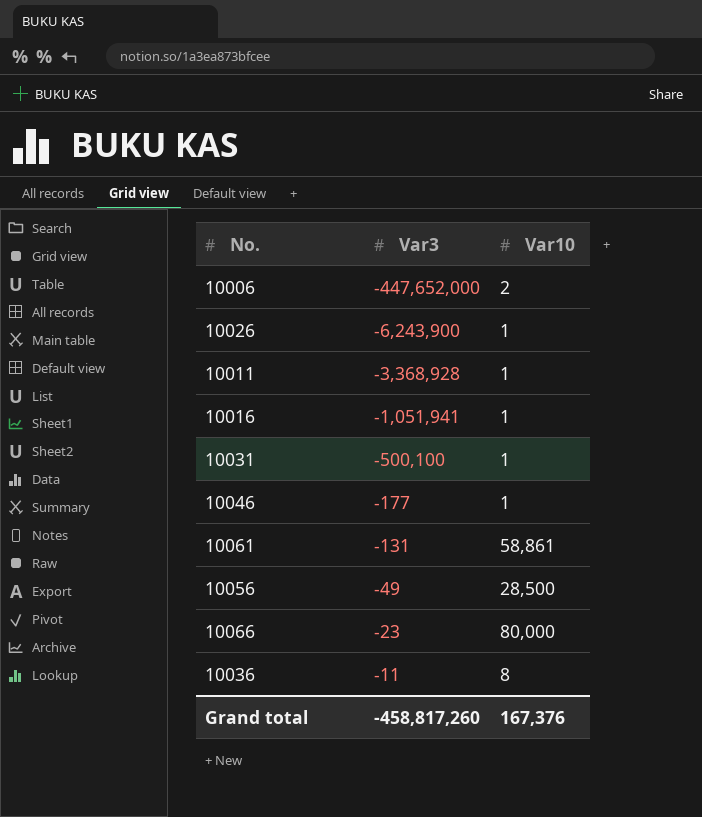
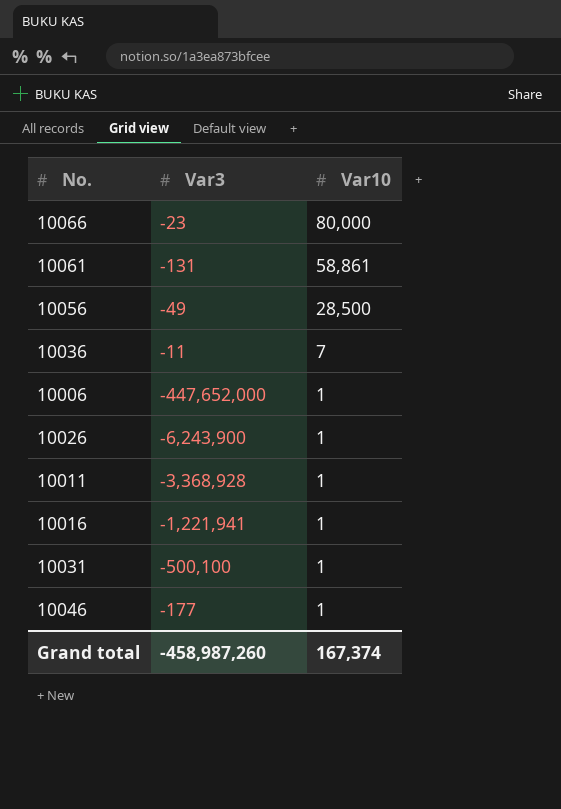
row order: Var3 ascending -> Var10 descending
10036 | Var10: 8 -> 7
10006 | Var10: 2 -> 1
10016 | Var3: -1,051,941 -> -1,221,941
Grand total | Var3: -458,817,260 -> -458,987,260
Grand total | Var10: 167,376 -> 167,374

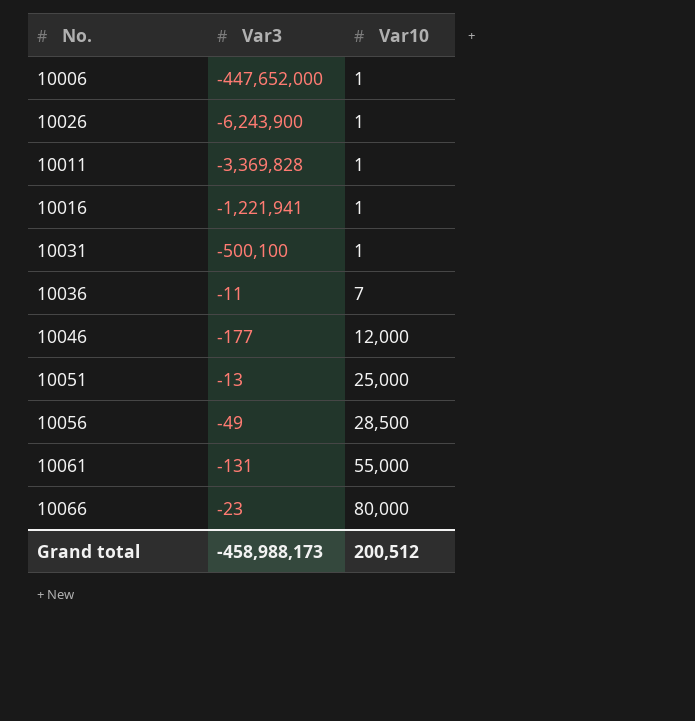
row order: Var10 descending -> Var10 ascending
10011 | Var3: -3,368,928 -> -3,369,828
10046 | Var10: 1 -> 12,000
row 10051: none -> -13 | 25,000
10061 | Var10: 58,861 -> 55,000
Grand total | Var3: -458,987,260 -> -458,988,173
Grand total | Var10: 167,374 -> 200,512

